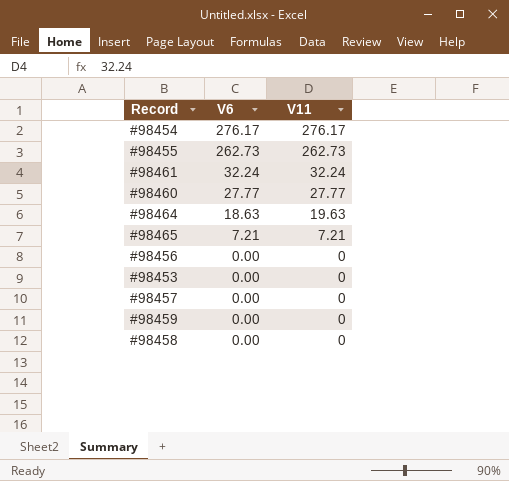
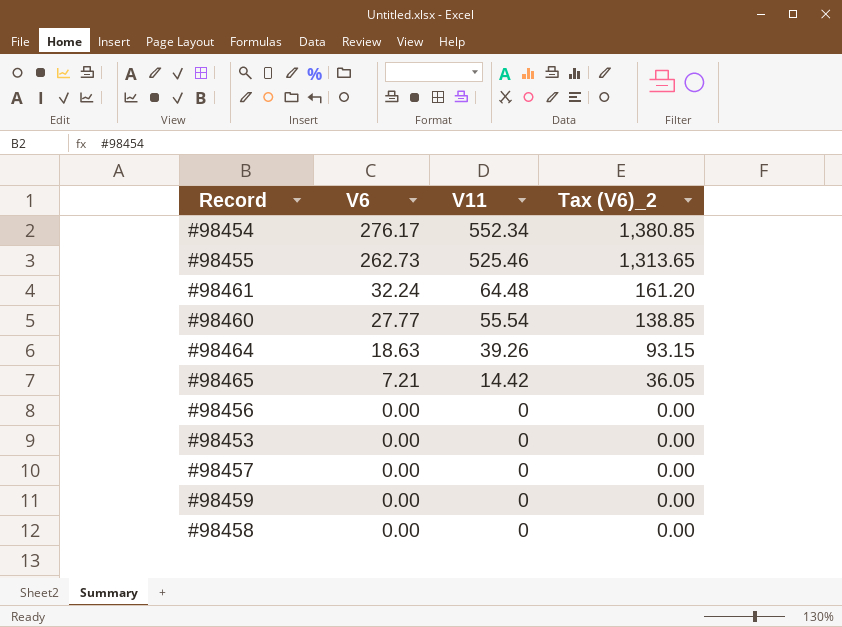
column Tax (V6)_2 | formula: none -> [V6] * 5
#98454 | V11: 276.17 -> 552.34
#98455 | V11: 262.73 -> 525.46
#98461 | V11: 32.24 -> 64.48
#98460 | V11: 27.77 -> 55.54
#98464 | V11: 19.63 -> 39.26
#98465 | V11: 7.21 -> 14.42

